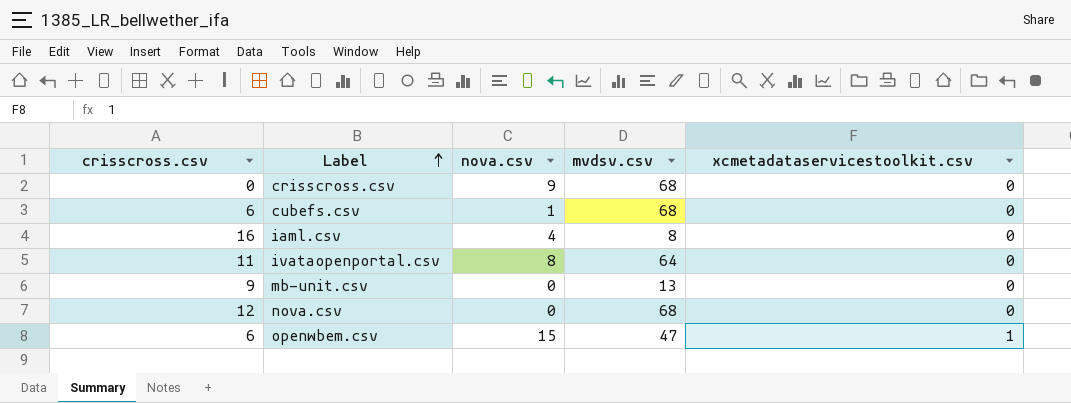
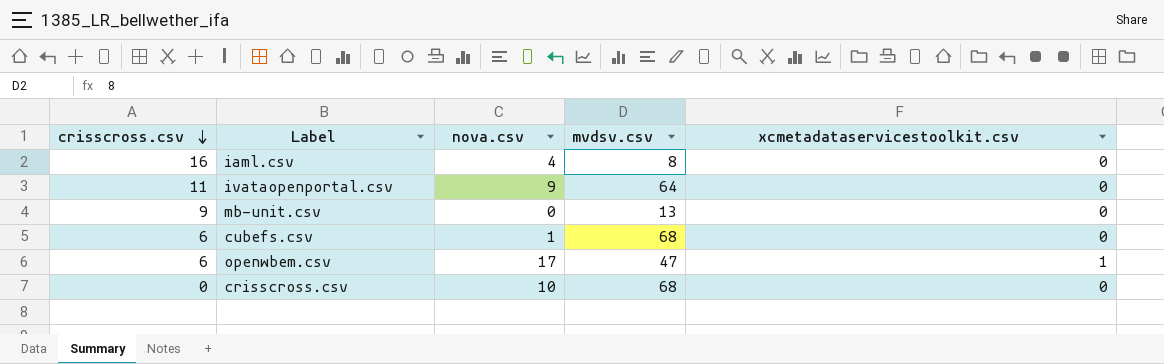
row order: Label ascending -> crisscross.csv descending
row nova.csv: 12 | 0 | 68 | 0 -> none
ivataopenportal.csv | nova.csv: 8 -> 9
openwbem.csv | nova.csv: 15 -> 17
crisscross.csv | nova.csv: 9 -> 10

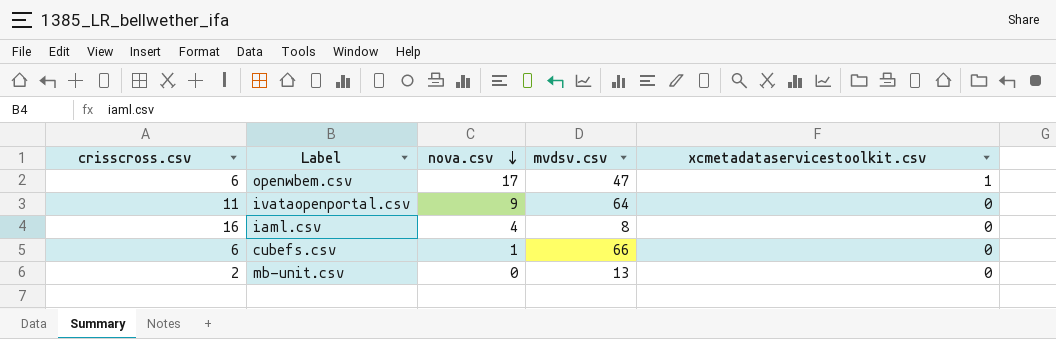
row order: crisscross.csv descending -> nova.csv descending
row crisscross.csv: 0 | 10 | 68 | 0 -> none
cubefs.csv | mvdsv.csv: 68 -> 66
mb-unit.csv | crisscross.csv: 9 -> 2

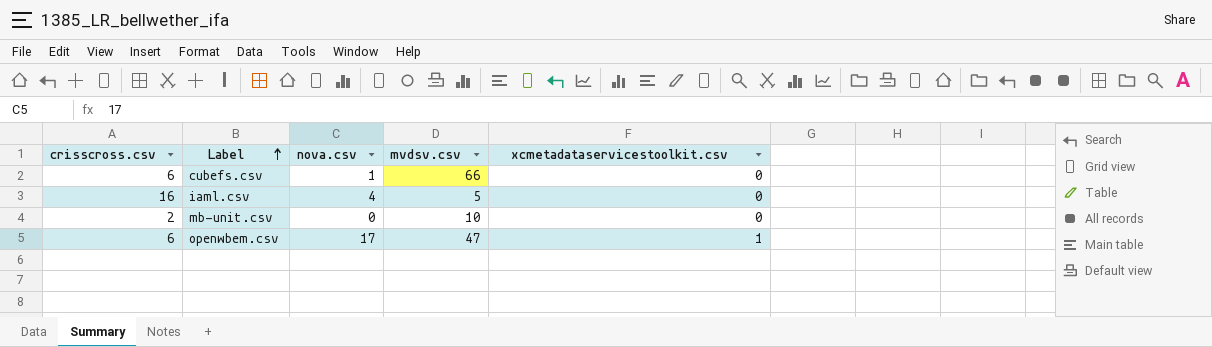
row order: nova.csv descending -> Label ascending
row ivataopenportal.csv: 11 | 9 | 64 | 0 -> none
iaml.csv | mvdsv.csv: 8 -> 5
mb-unit.csv | mvdsv.csv: 13 -> 10

